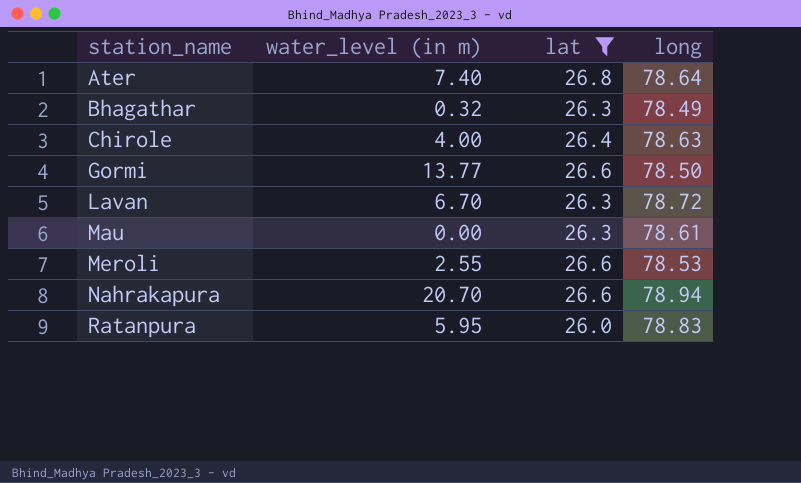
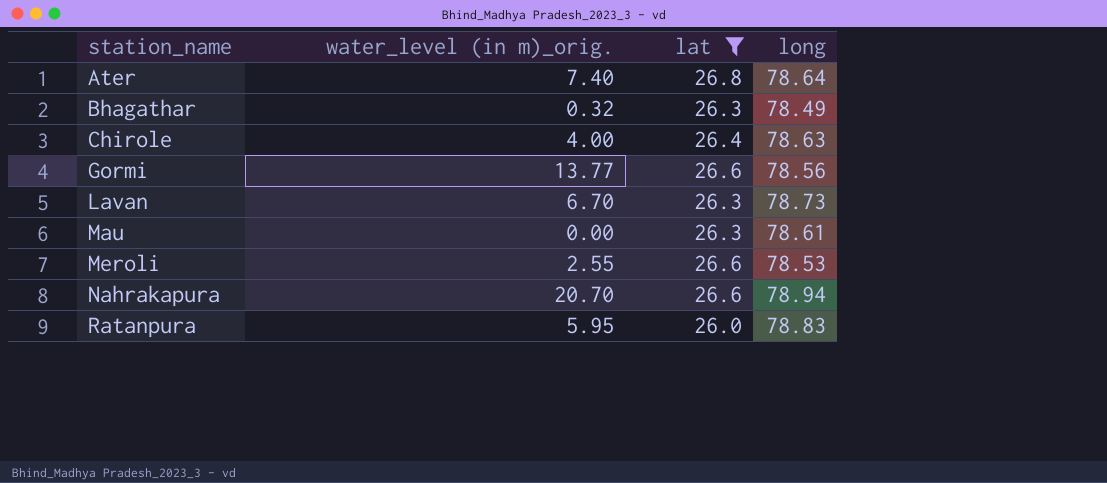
column name: water_level (in m) -> water_level (in m)_orig.
Gormi | long: 78.50 -> 78.56
Lavan | long: 78.72 -> 78.73

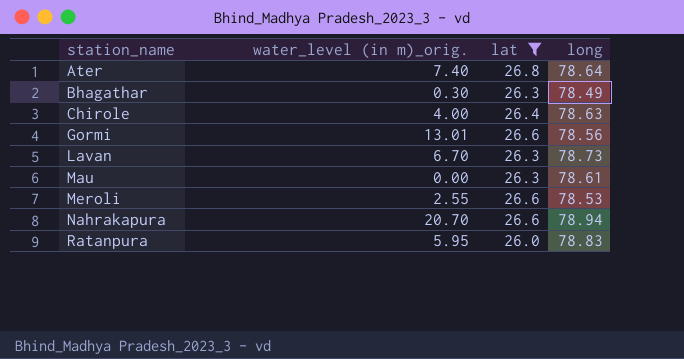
Bhagathar | water_level (in m)_orig.: 0.32 -> 0.30
Gormi | water_level (in m)_orig.: 13.77 -> 13.01

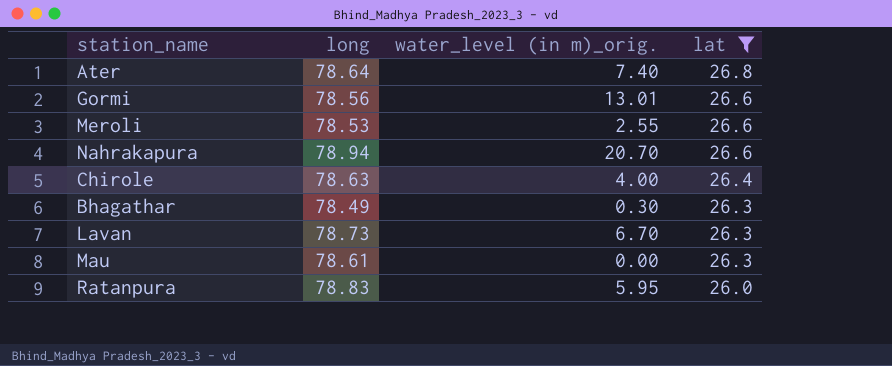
row order: station_name ascending -> lat descending
column long | position: 4 -> 2

